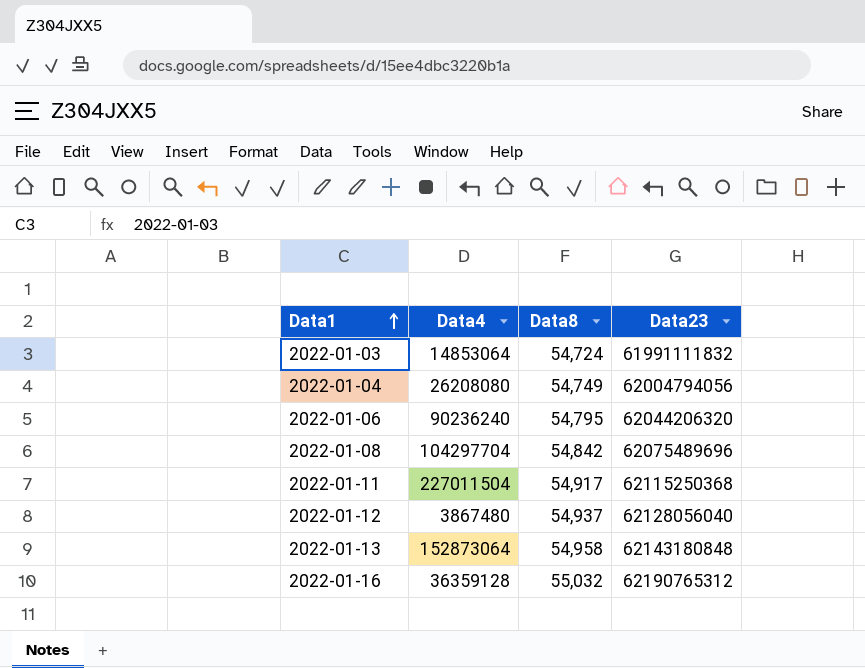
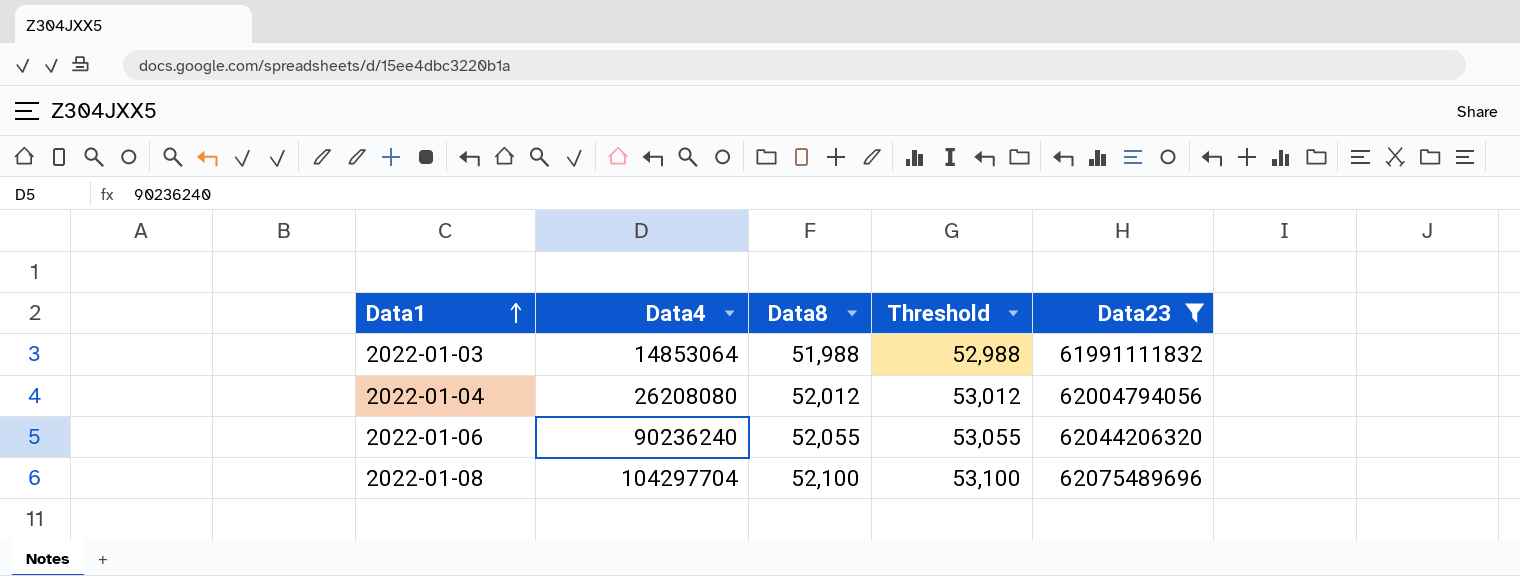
filter: none -> Data23 <= 62075489696
column Threshold | formula: none -> [Data8] + 1000
2022-01-03 | Data8: 54,724 -> 51,988
2022-01-04 | Data8: 54,749 -> 52,012
2022-01-06 | Data8: 54,795 -> 52,055
2022-01-08 | Data8: 54,842 -> 52,100

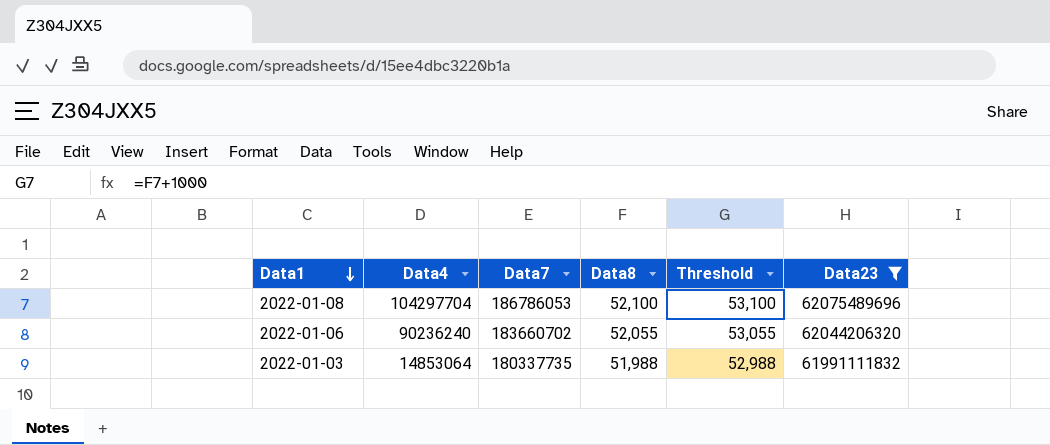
row order: Data1 ascending -> Data1 descending
column Data7 | position: none -> 3
row 2022-01-04: 26208080 | 52,012 | 53,012 | 62004794056 -> none

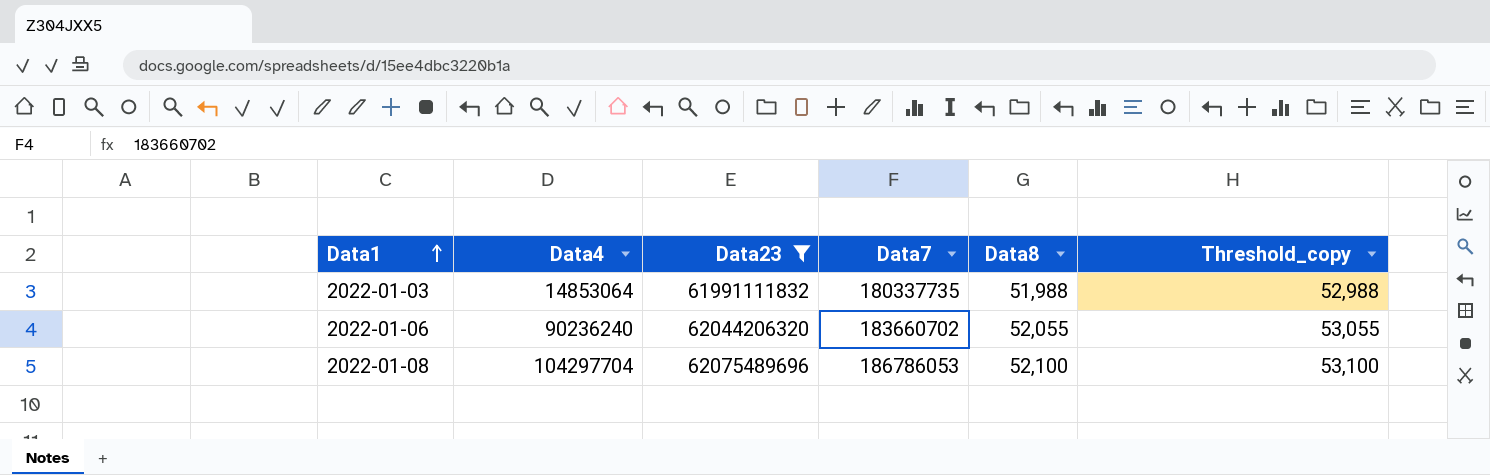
row order: Data1 descending -> Data1 ascending
column Data23 | position: 6 -> 3
column name: Threshold -> Threshold_copy

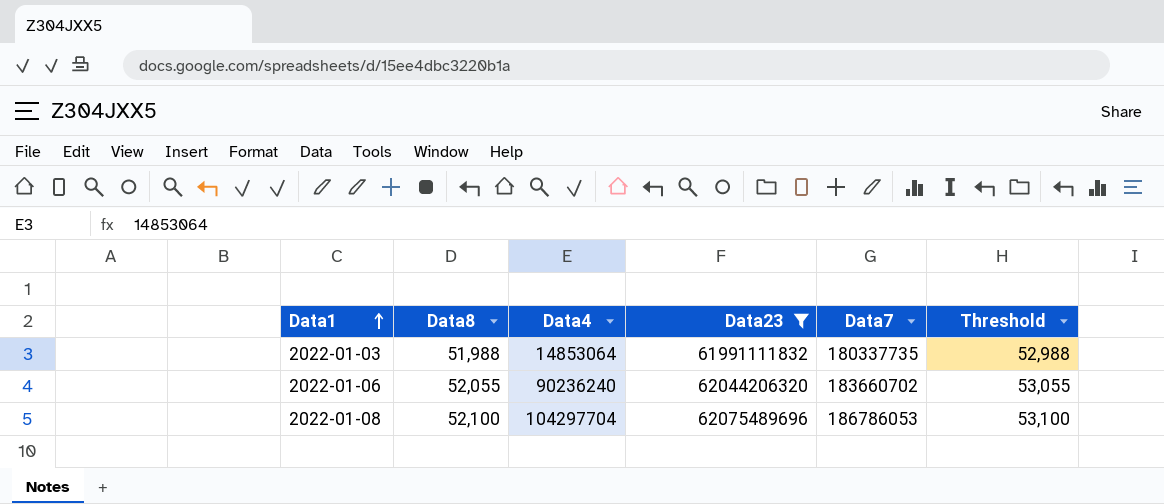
column Data8 | position: 5 -> 2
column name: Threshold_copy -> Threshold

